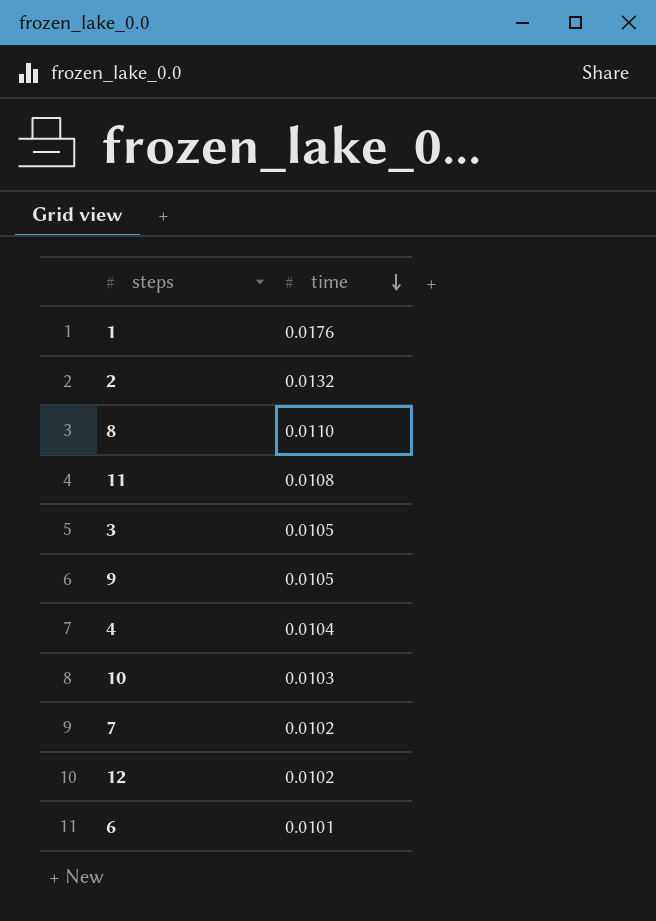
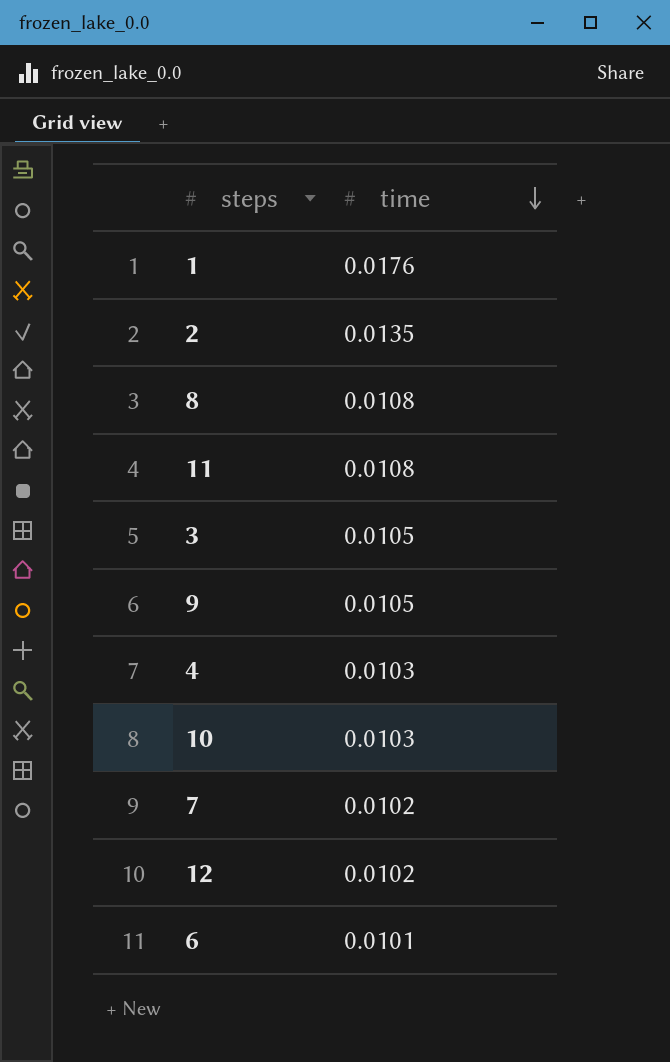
2 | time: 0.0132 -> 0.0135
8 | time: 0.0110 -> 0.0108
4 | time: 0.0104 -> 0.0103

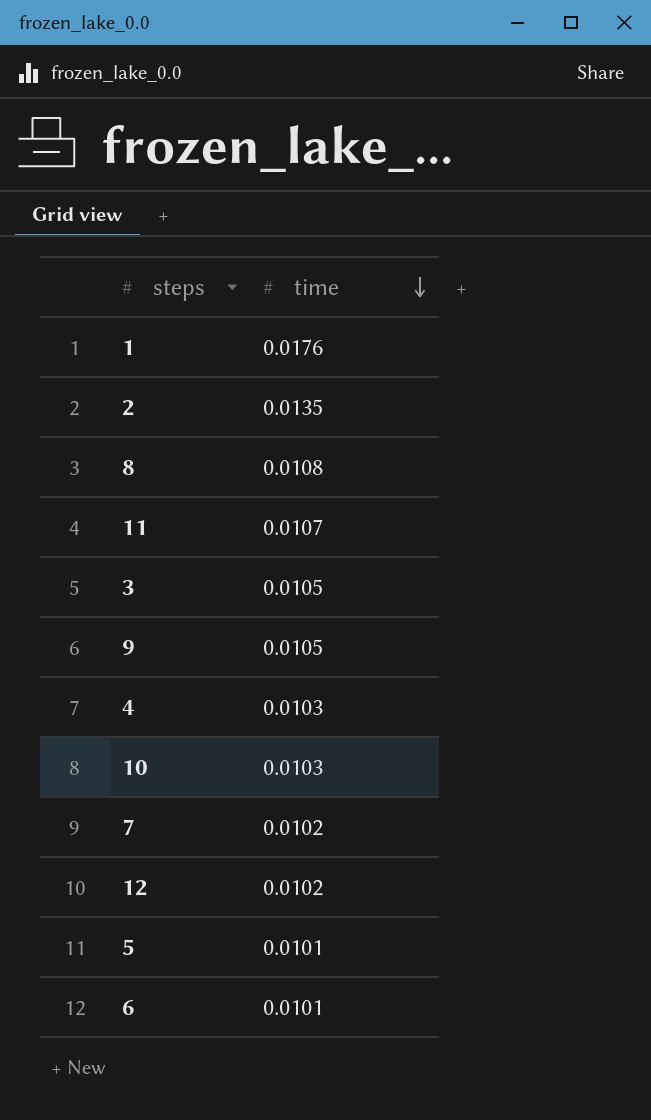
11 | time: 0.0108 -> 0.0107
row 5: none -> 0.0101

